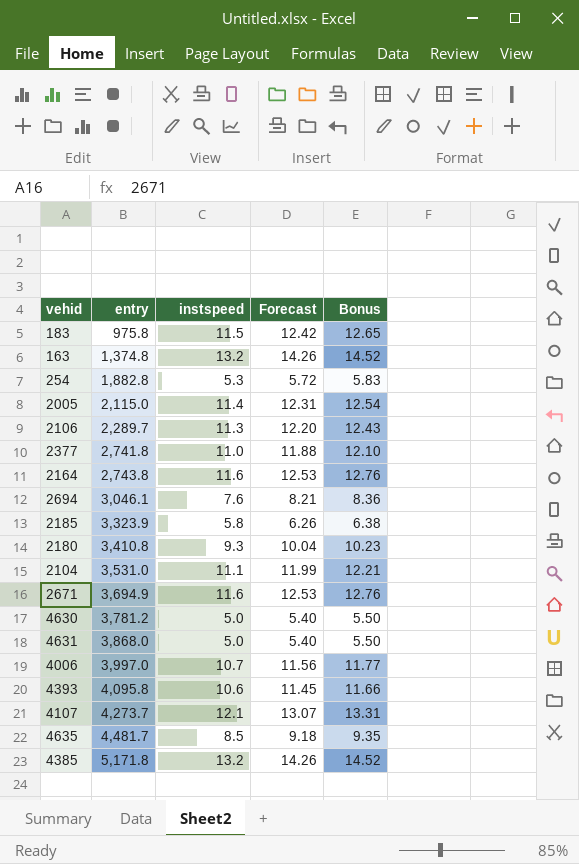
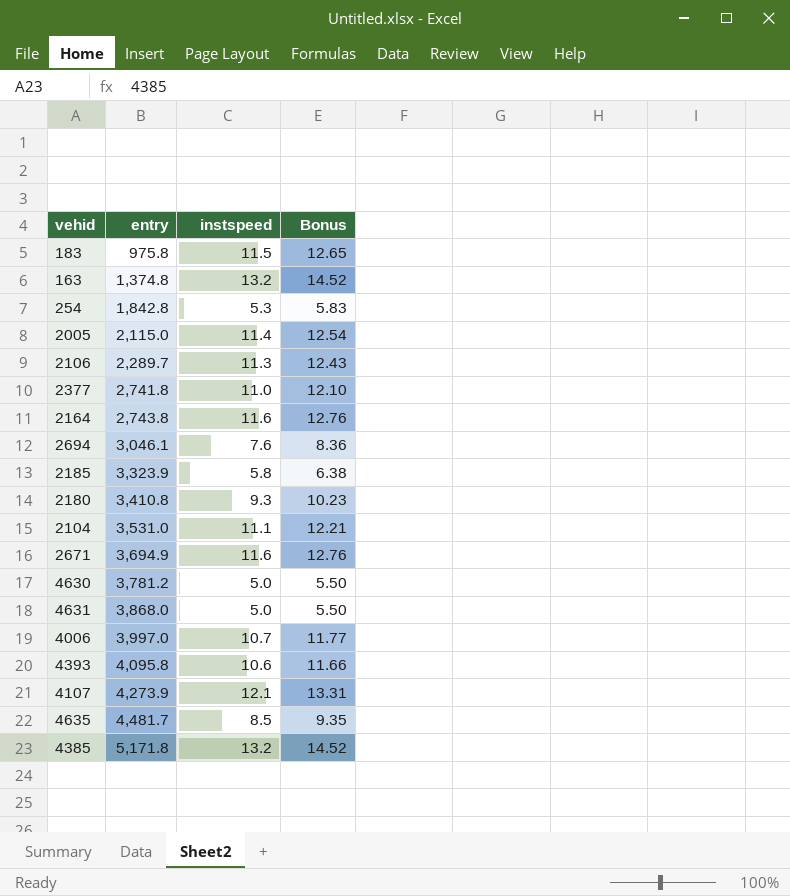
column Forecast | formula: [instspeed] * 1.08 -> none
254 | entry: 1,882.8 -> 1,842.8
4107 | entry: 4,273.7 -> 4,273.9

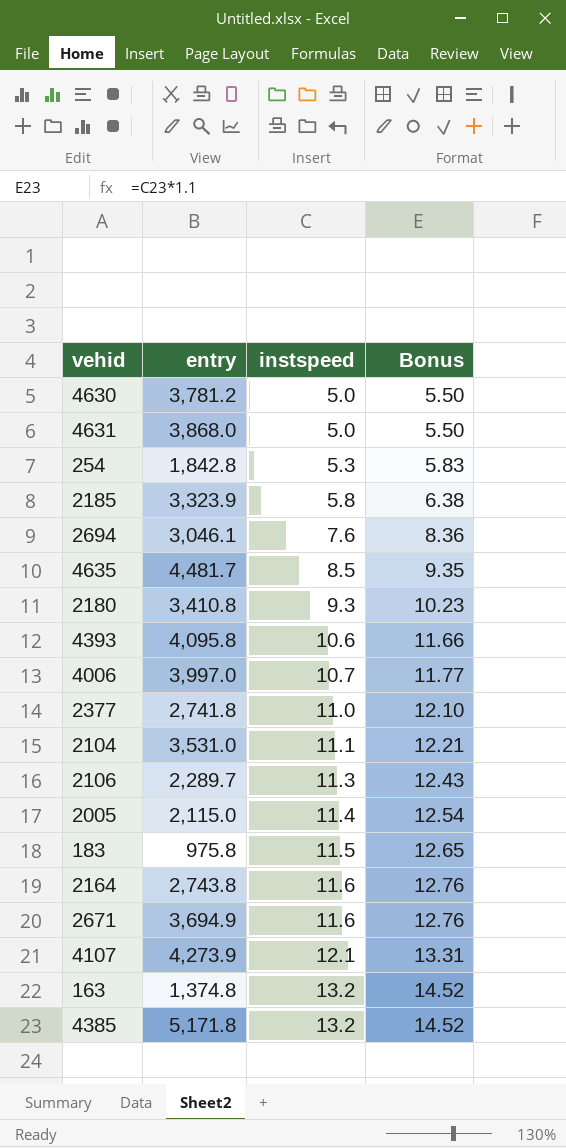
row order: entry ascending -> instspeed ascending

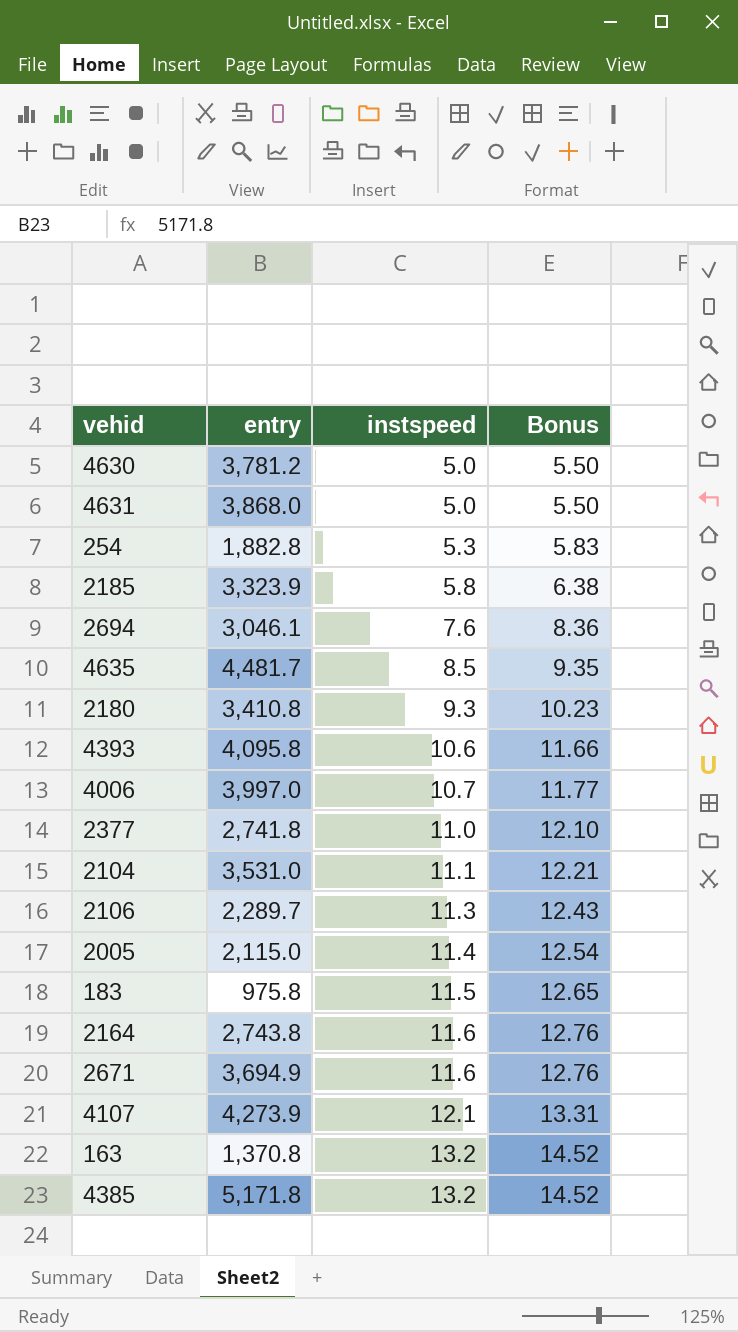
254 | entry: 1,842.8 -> 1,882.8
163 | entry: 1,374.8 -> 1,370.8

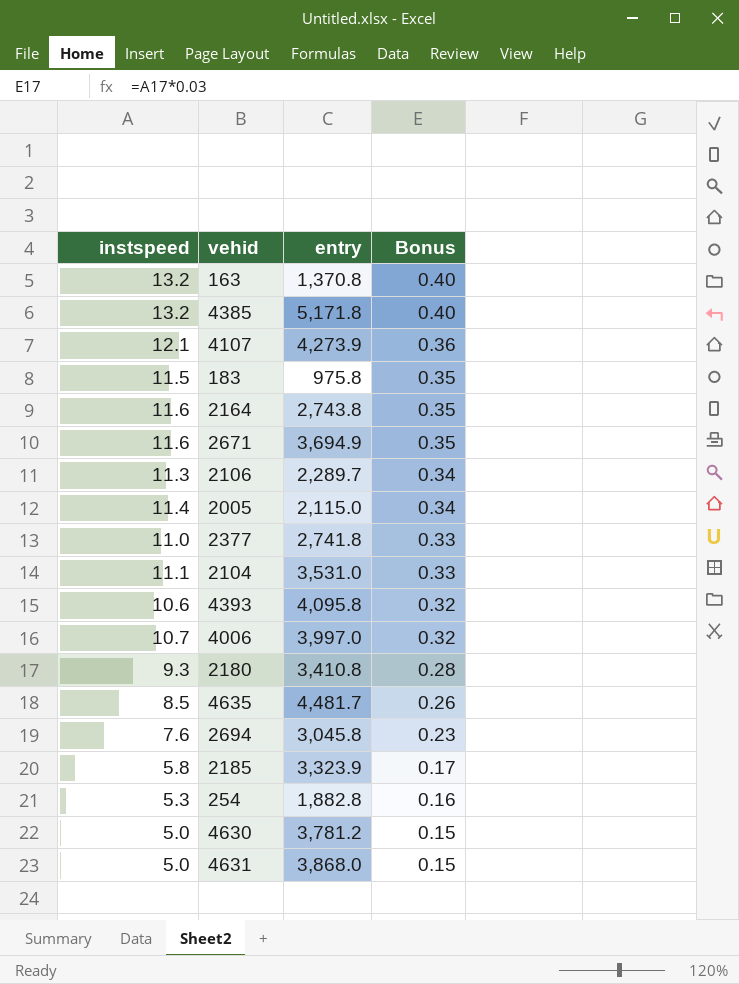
row order: instspeed ascending -> Bonus descending
column instspeed | position: 3 -> 1
column Bonus | formula: [instspeed] * 1.1 -> [instspeed] * 0.03
2694 | entry: 3,046.1 -> 3,045.8

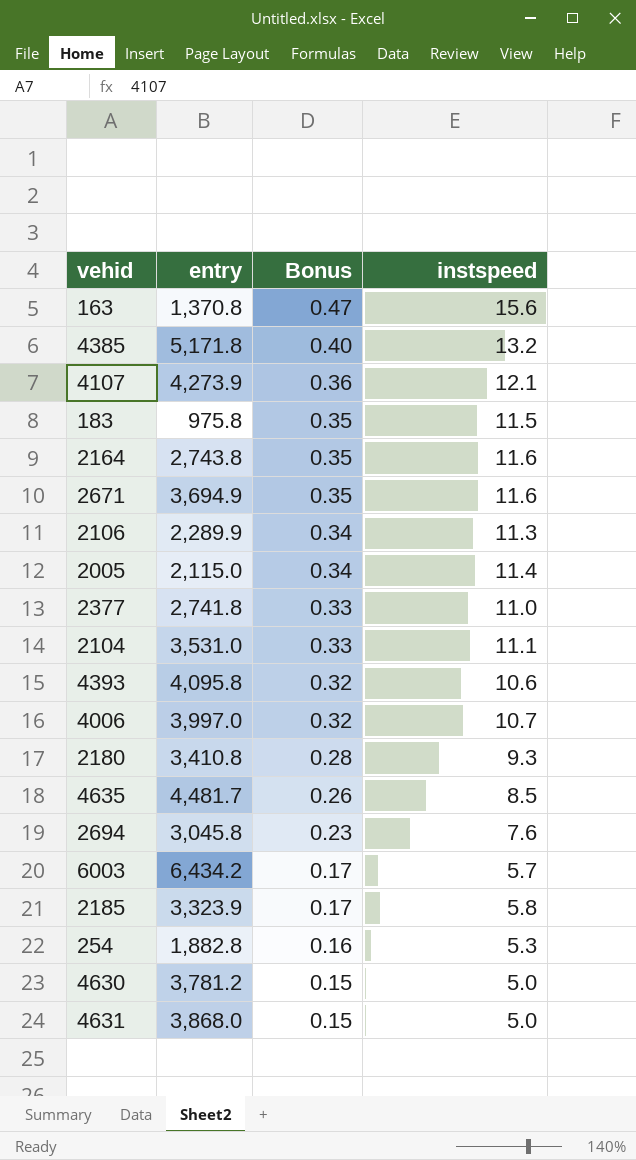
column instspeed | position: 1 -> 4
163 | Bonus: 0.40 -> 0.47
163 | instspeed: 13.2 -> 15.6
2106 | entry: 2,289.7 -> 2,289.9
row 6003: none -> 6,434.2 | 0.17 | 5.7

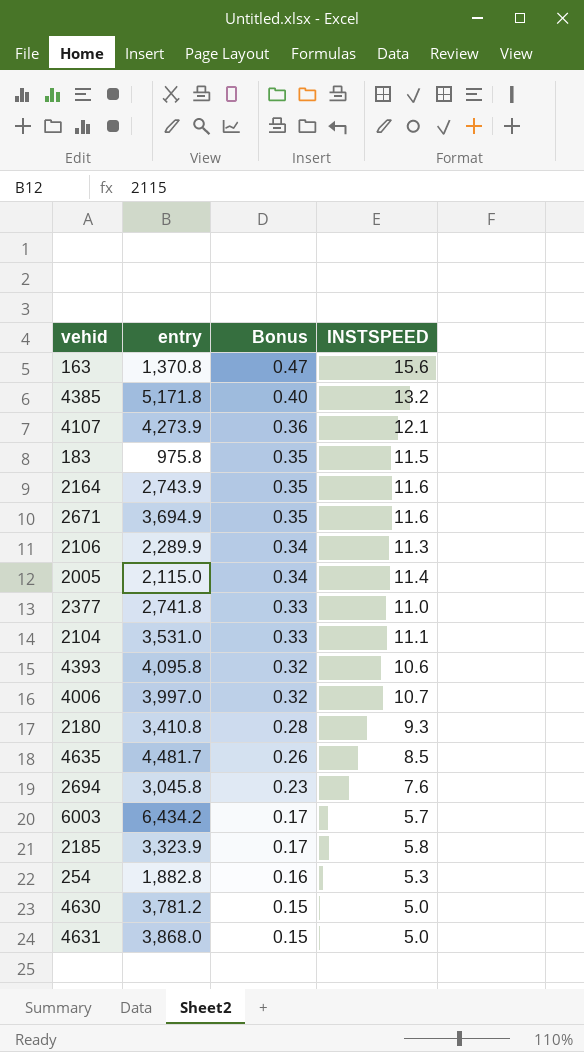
column name: instspeed -> INSTSPEED
2164 | entry: 2,743.8 -> 2,743.9

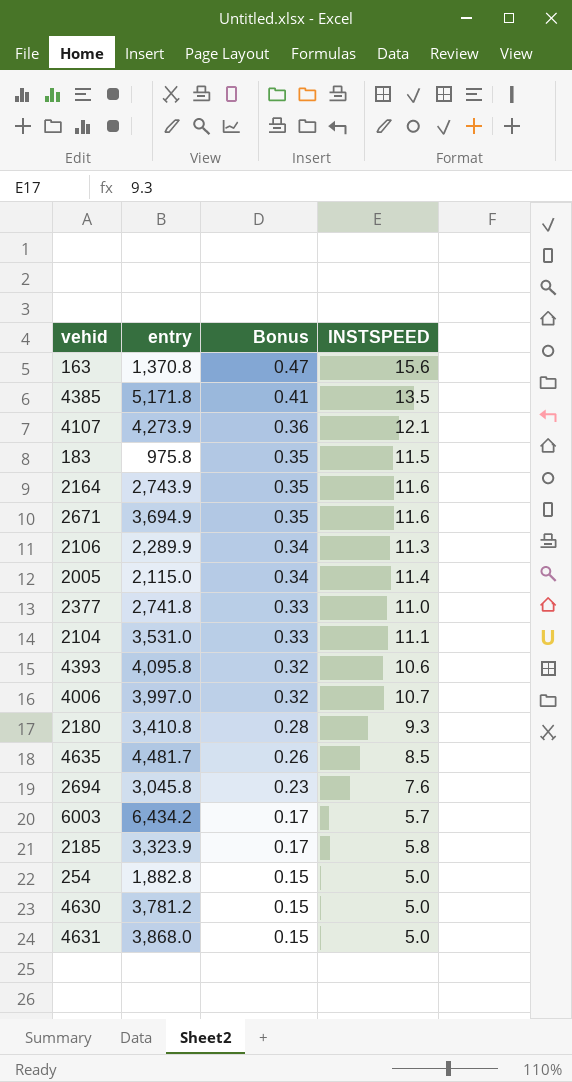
4385 | Bonus: 0.40 -> 0.41
4385 | INSTSPEED: 13.2 -> 13.5
254 | Bonus: 0.16 -> 0.15
254 | INSTSPEED: 5.3 -> 5.0

